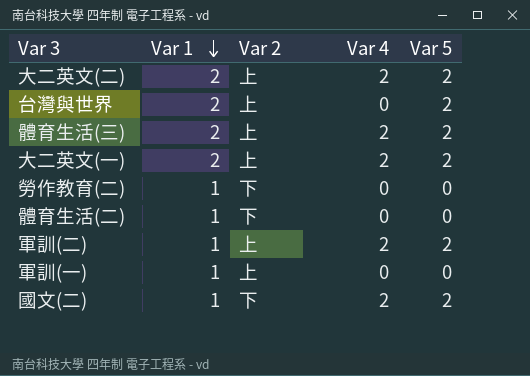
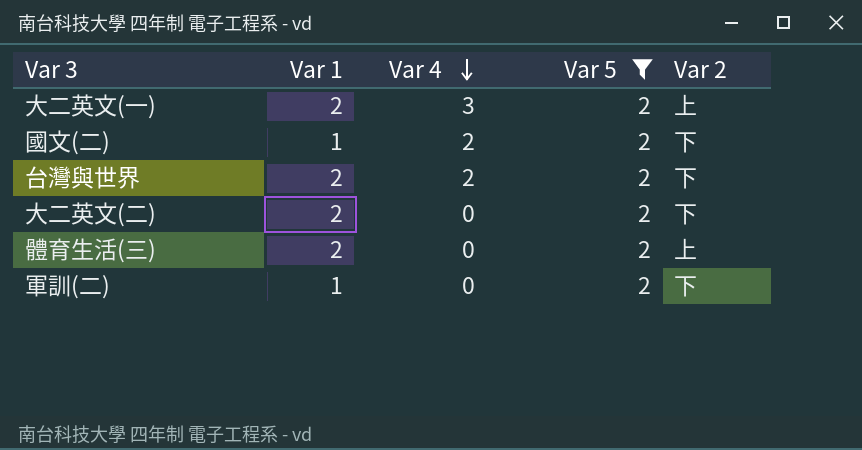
filter: none -> Var 5 = 2
row order: Var 1 descending -> Var 4 descending
column Var 2 | position: 3 -> 5
大二英文(一) | Var 4: 2 -> 3
台灣與世界 | Var 4: 0 -> 2
台灣與世界 | Var 2: 上 -> 下
大二英文(二) | Var 4: 2 -> 0
大二英文(二) | Var 2: 上 -> 下
體育生活(三) | Var 4: 2 -> 0
軍訓(二) | Var 4: 2 -> 0
軍訓(二) | Var 2: 上 -> 下

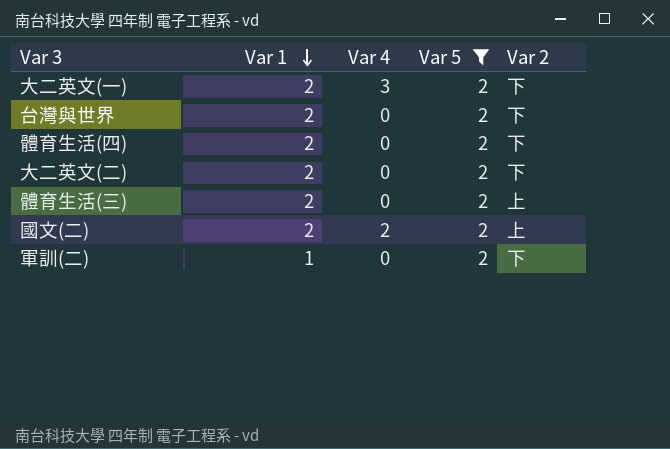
row order: Var 4 descending -> Var 1 descending
大二英文(一) | Var 2: 上 -> 下
台灣與世界 | Var 4: 2 -> 0
row 體育生活(四): none -> 2 | 0 | 2 | 下
國文(二) | Var 1: 1 -> 2
國文(二) | Var 2: 下 -> 上

